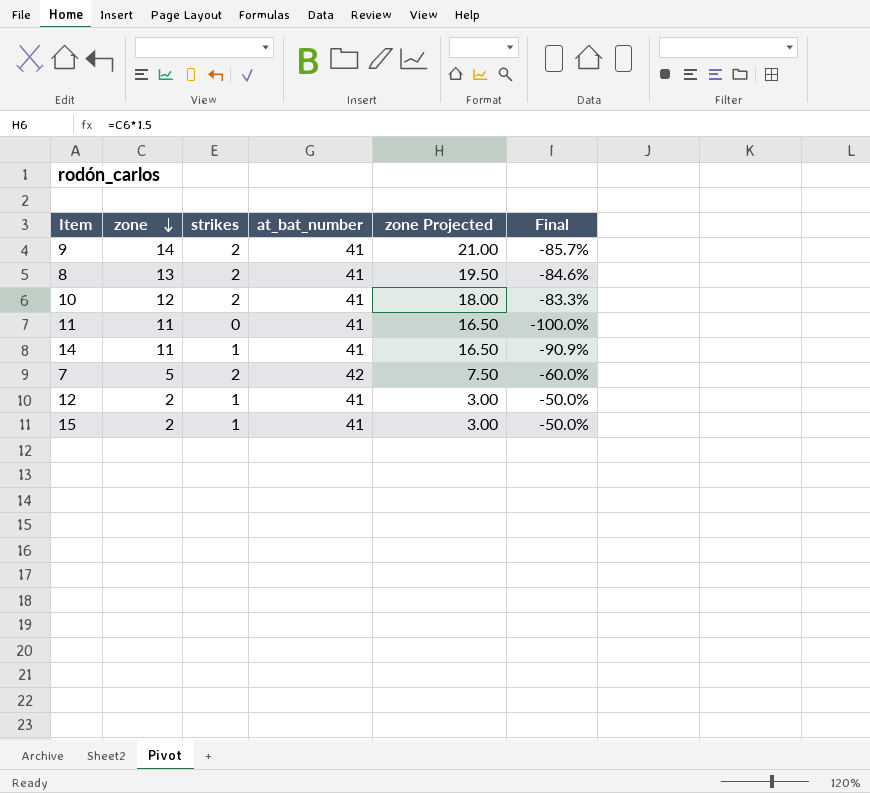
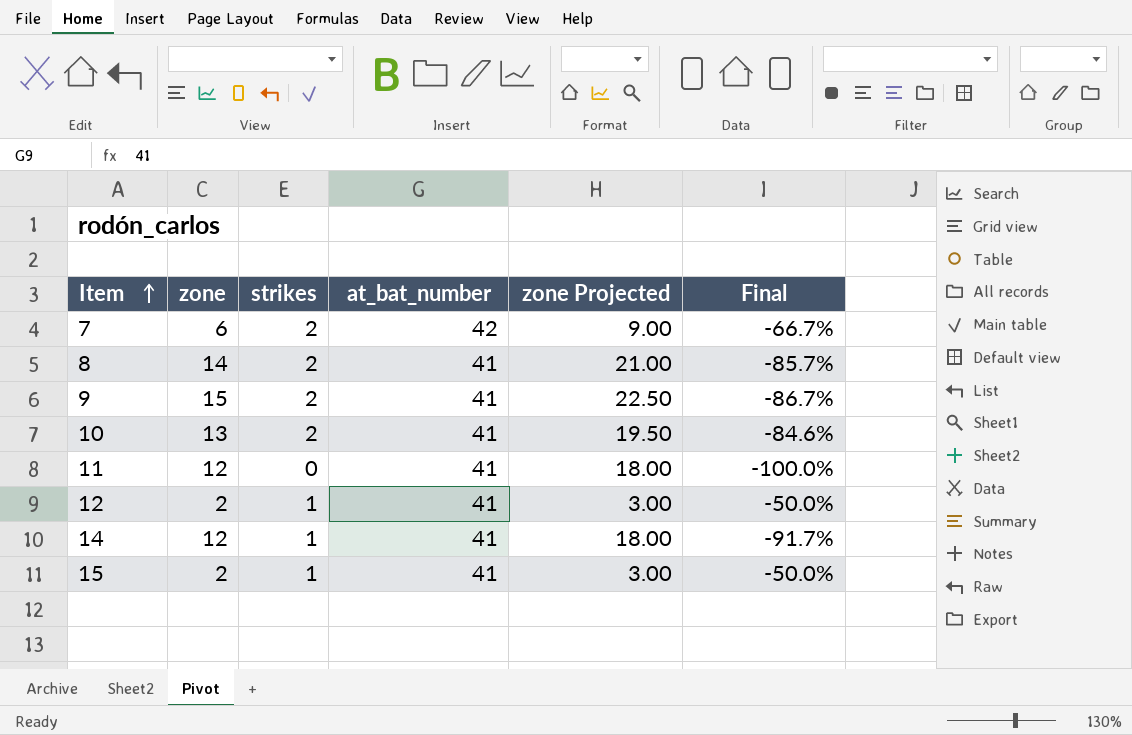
row order: zone descending -> Item ascending
7 | zone: 5 -> 6
7 | zone Projected: 7.50 -> 9.00
7 | Final: -60.0% -> -66.7%
8 | zone: 13 -> 14
8 | zone Projected: 19.50 -> 21.00
8 | Final: -84.6% -> -85.7%
9 | zone: 14 -> 15
9 | zone Projected: 21.00 -> 22.50
9 | Final: -85.7% -> -86.7%
10 | zone: 12 -> 13
10 | zone Projected: 18.00 -> 19.50
10 | Final: -83.3% -> -84.6%
11 | zone: 11 -> 12
11 | zone Projected: 16.50 -> 18.00
14 | zone: 11 -> 12
14 | zone Projected: 16.50 -> 18.00
14 | Final: -90.9% -> -91.7%

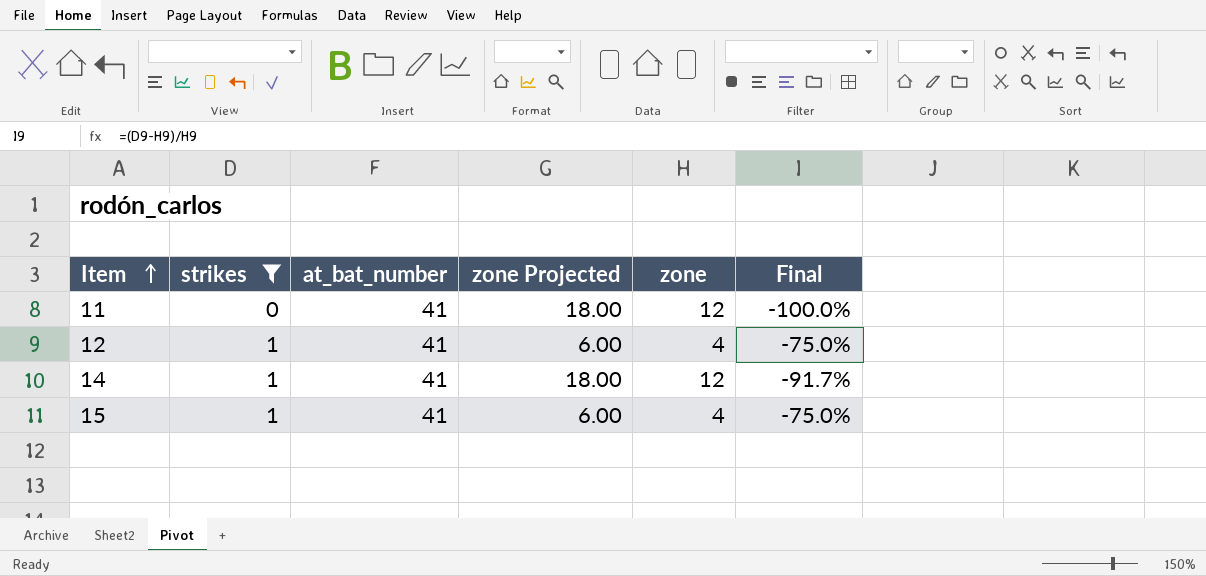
filter: none -> strikes != 2
column zone | position: 2 -> 5
12 | zone Projected: 3.00 -> 6.00
12 | zone: 2 -> 4
12 | Final: -50.0% -> -75.0%
15 | zone Projected: 3.00 -> 6.00
15 | zone: 2 -> 4
15 | Final: -50.0% -> -75.0%

